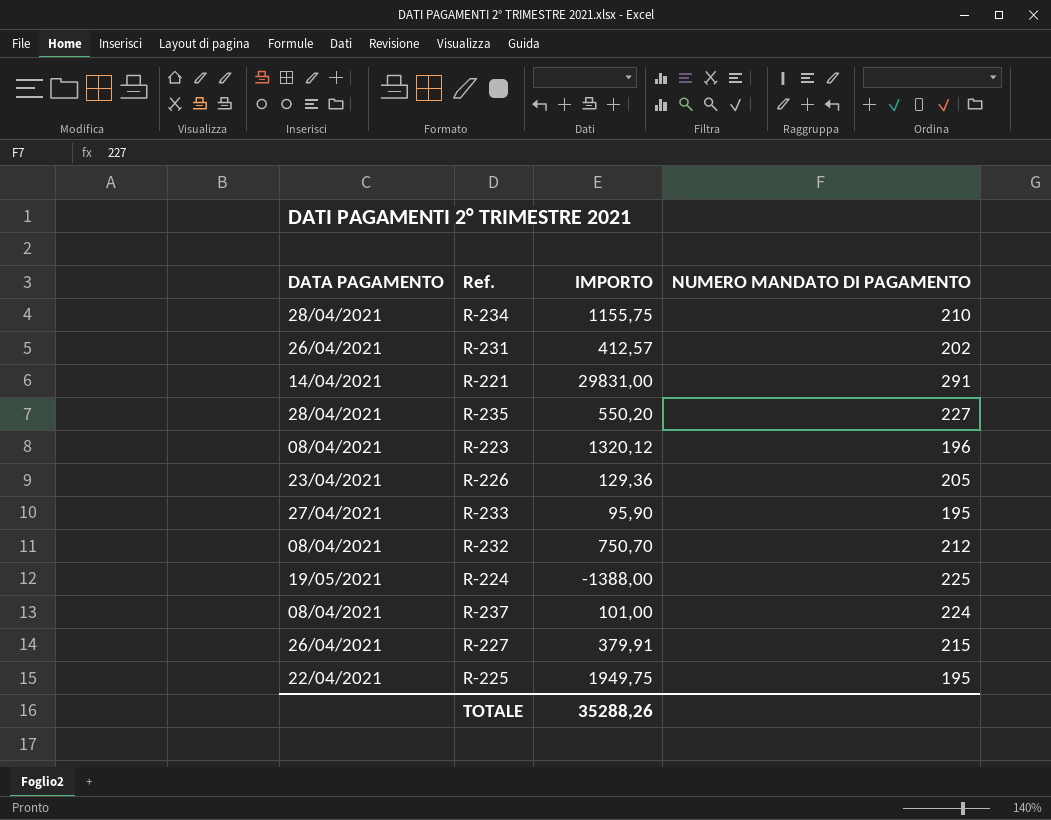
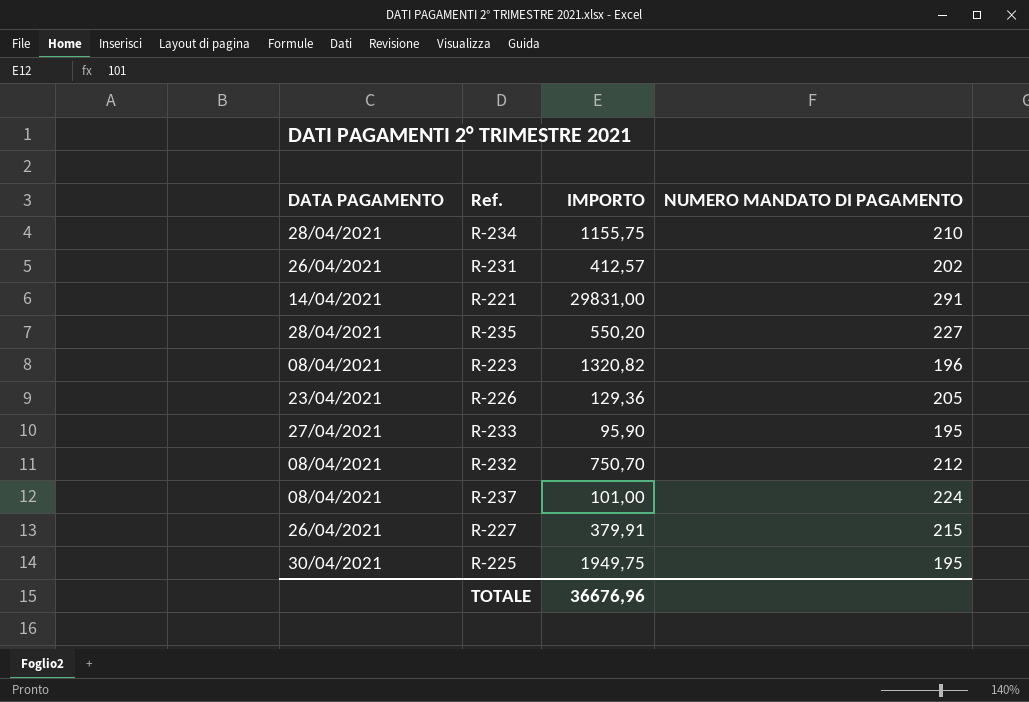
row R-224: 19/05/2021 | -1388,00 | 225 -> none
R-223 | IMPORTO: 1320,12 -> 1320,82
R-225 | DATA PAGAMENTO: 22/04/2021 -> 30/04/2021
TOTALE | IMPORTO: 35288,26 -> 36676,96

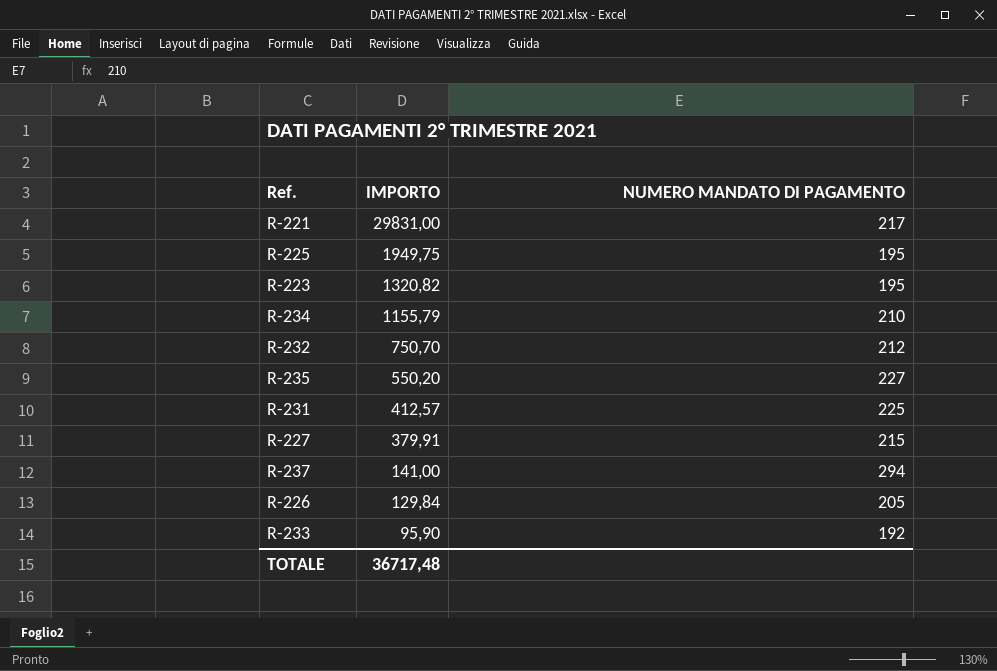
row order: none -> IMPORTO descending
column DATA PAGAMENTO | position: 1 -> none
R-221 | NUMERO MANDATO DI PAGAMENTO: 291 -> 217
R-223 | NUMERO MANDATO DI PAGAMENTO: 196 -> 195
R-234 | IMPORTO: 1155,75 -> 1155,79
R-231 | NUMERO MANDATO DI PAGAMENTO: 202 -> 225
R-237 | IMPORTO: 101,00 -> 141,00
R-237 | NUMERO MANDATO DI PAGAMENTO: 224 -> 294
R-226 | IMPORTO: 129,36 -> 129,84
R-233 | NUMERO MANDATO DI PAGAMENTO: 195 -> 192
TOTALE | IMPORTO: 36676,96 -> 36717,48

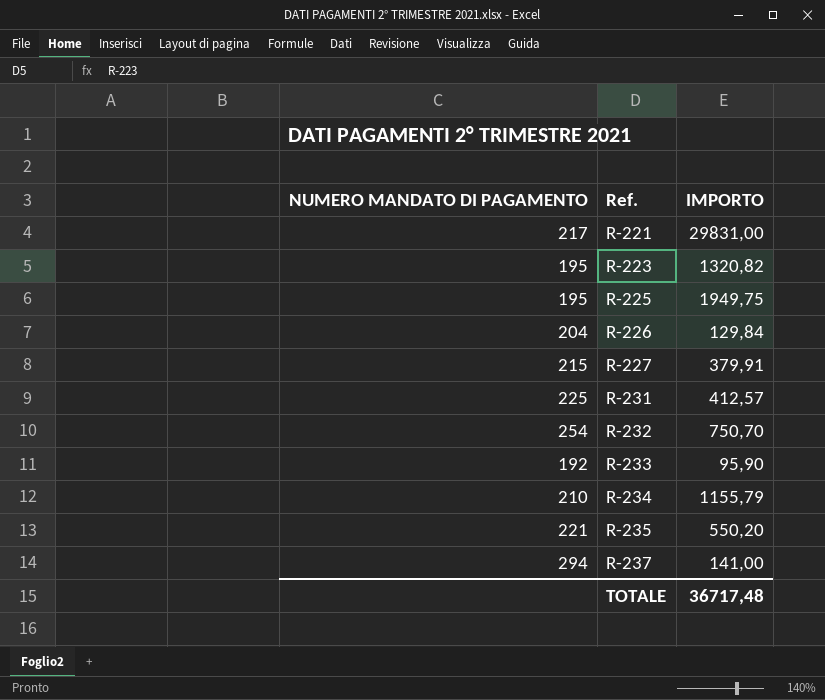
row order: IMPORTO descending -> Ref. ascending
column NUMERO MANDATO DI PAGAMENTO | position: 3 -> 1
R-226 | NUMERO MANDATO DI PAGAMENTO: 205 -> 204
R-232 | NUMERO MANDATO DI PAGAMENTO: 212 -> 254
R-235 | NUMERO MANDATO DI PAGAMENTO: 227 -> 221

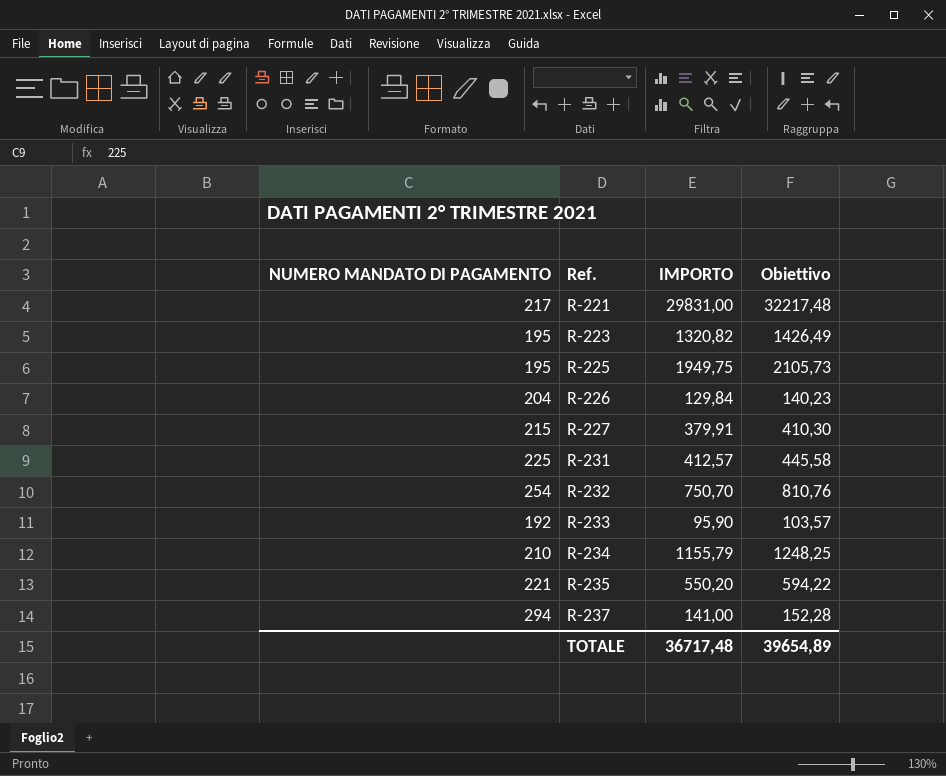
column Obiettivo | formula: none -> [IMPORTO] * 1,08

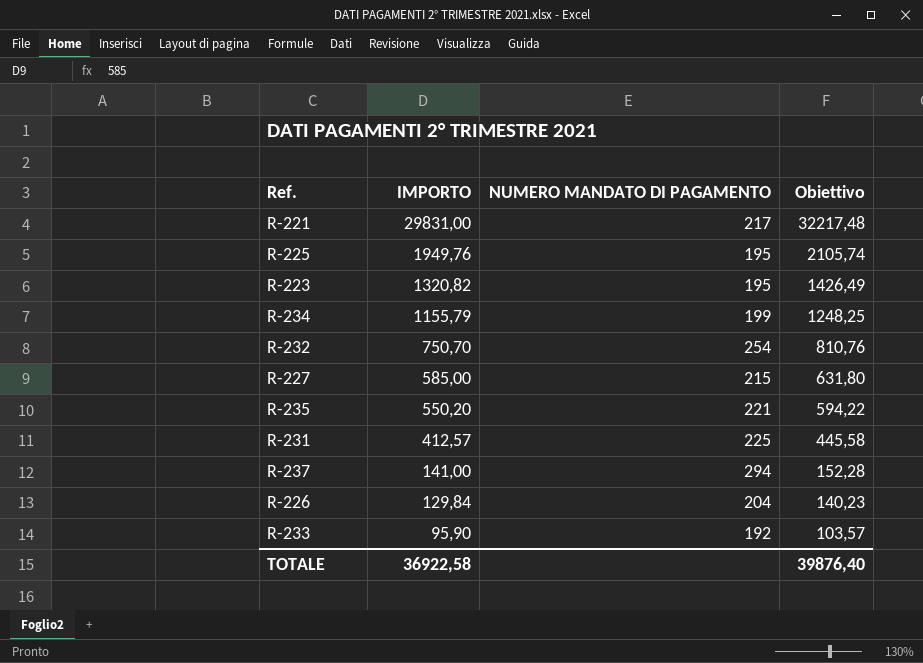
row order: Ref. ascending -> IMPORTO descending
column NUMERO MANDATO DI PAGAMENTO | position: 1 -> 3
R-225 | IMPORTO: 1949,75 -> 1949,76
R-225 | Obiettivo: 2105,73 -> 2105,74
R-234 | NUMERO MANDATO DI PAGAMENTO: 210 -> 199
R-227 | IMPORTO: 379,91 -> 585,00
R-227 | Obiettivo: 410,30 -> 631,80
TOTALE | IMPORTO: 36717,48 -> 36922,58
TOTALE | Obiettivo: 39654,89 -> 39876,40

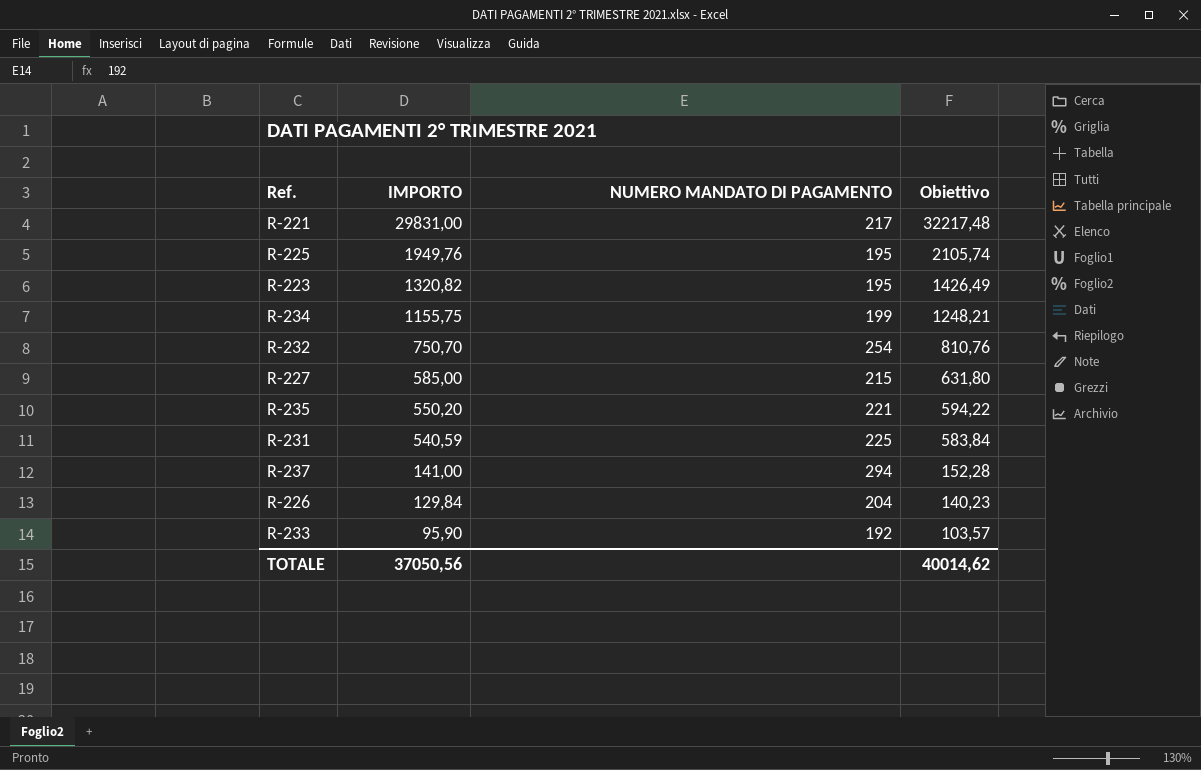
R-234 | IMPORTO: 1155,79 -> 1155,75
R-234 | Obiettivo: 1248,25 -> 1248,21
R-231 | IMPORTO: 412,57 -> 540,59
R-231 | Obiettivo: 445,58 -> 583,84
TOTALE | IMPORTO: 36922,58 -> 37050,56
TOTALE | Obiettivo: 39876,40 -> 40014,62

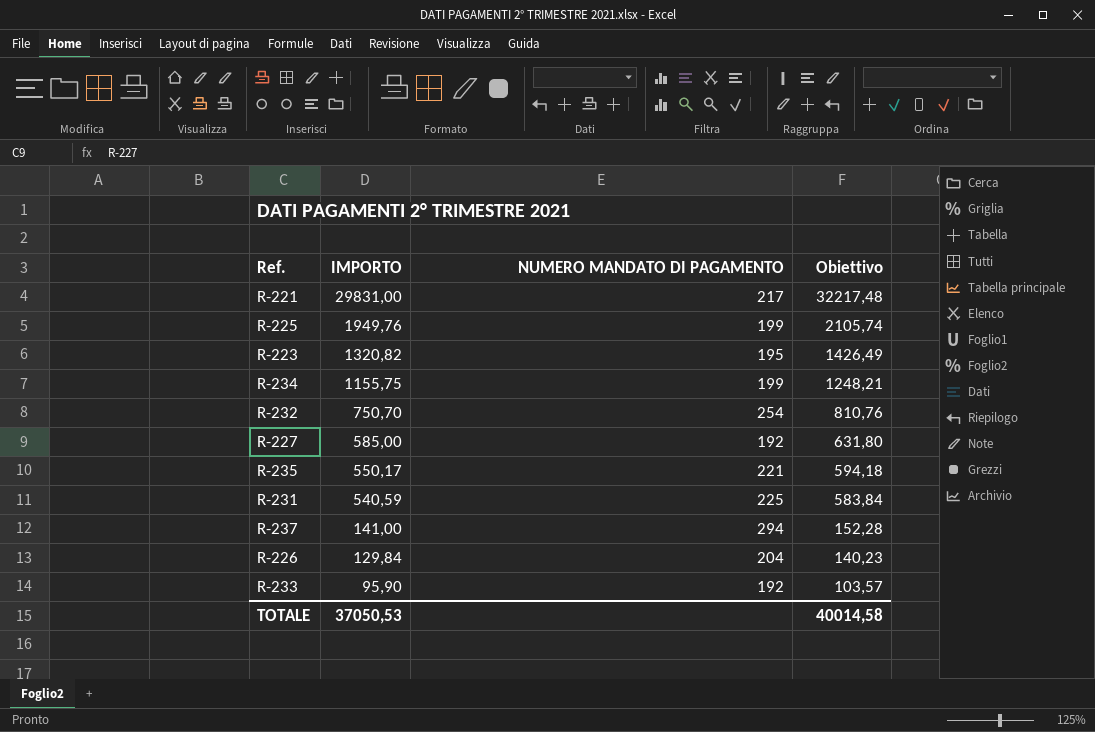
R-225 | NUMERO MANDATO DI PAGAMENTO: 195 -> 199
R-227 | NUMERO MANDATO DI PAGAMENTO: 215 -> 192
R-235 | IMPORTO: 550,20 -> 550,17
R-235 | Obiettivo: 594,22 -> 594,18
TOTALE | IMPORTO: 37050,56 -> 37050,53
TOTALE | Obiettivo: 40014,62 -> 40014,58

